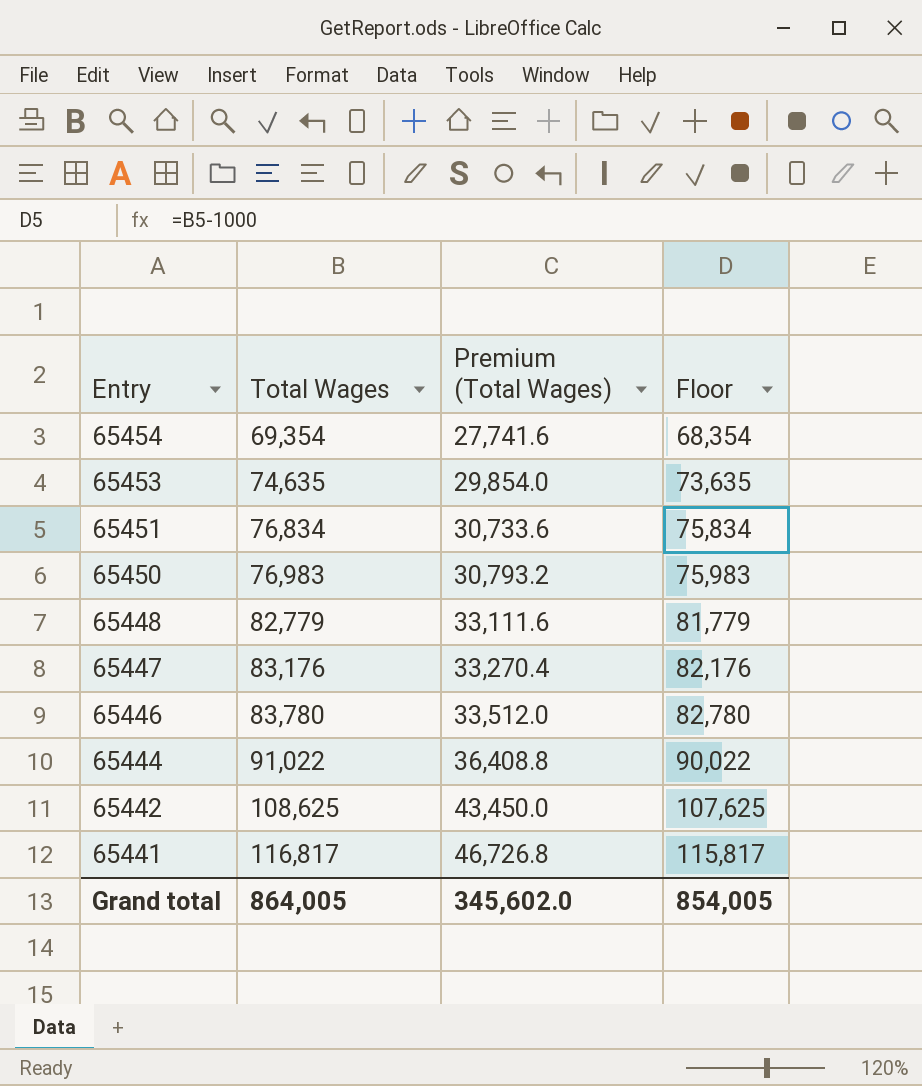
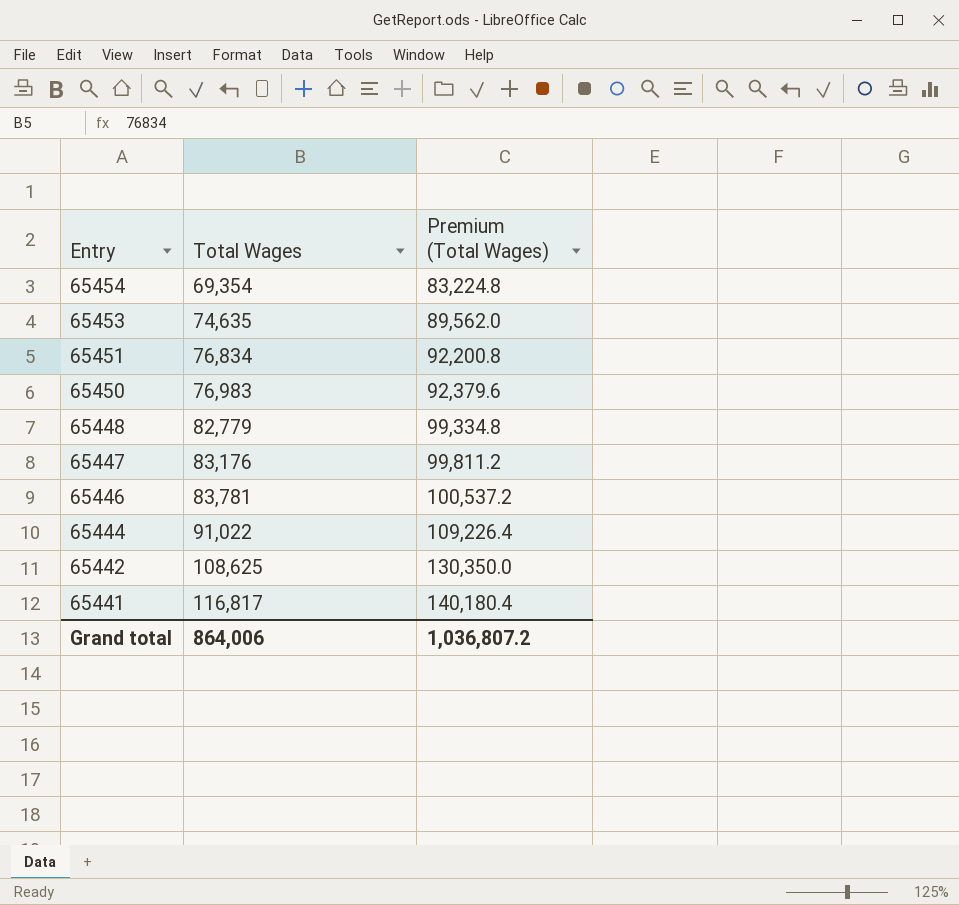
column Floor | formula: [Total Wages] - 1000 -> none
column Premium (Total Wages) | formula: [Total Wages] * 0.4 -> [Total Wages] * 1.2
65446 | Total Wages: 83,780 -> 83,781
Grand total | Total Wages: 864,005 -> 864,006
Grand total | Premium (Total Wages): 345,602.0 -> 1,036,807.2

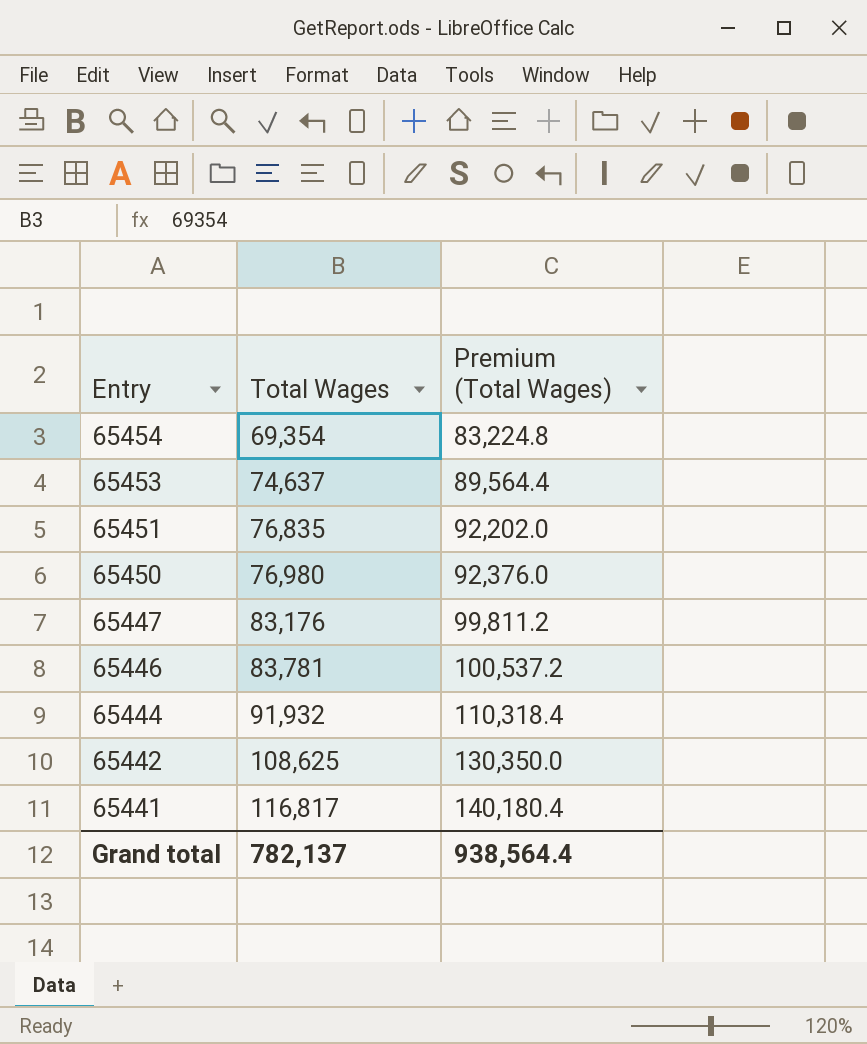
row 65448: 82,779 | 99,334.8 -> none
65453 | Total Wages: 74,635 -> 74,637
65453 | Premium (Total Wages): 89,562.0 -> 89,564.4
65451 | Total Wages: 76,834 -> 76,835
65451 | Premium (Total Wages): 92,200.8 -> 92,202.0
65450 | Total Wages: 76,983 -> 76,980
65450 | Premium (Total Wages): 92,379.6 -> 92,376.0
65444 | Total Wages: 91,022 -> 91,932
65444 | Premium (Total Wages): 109,226.4 -> 110,318.4
Grand total | Total Wages: 864,006 -> 782,137
Grand total | Premium (Total Wages): 1,036,807.2 -> 938,564.4

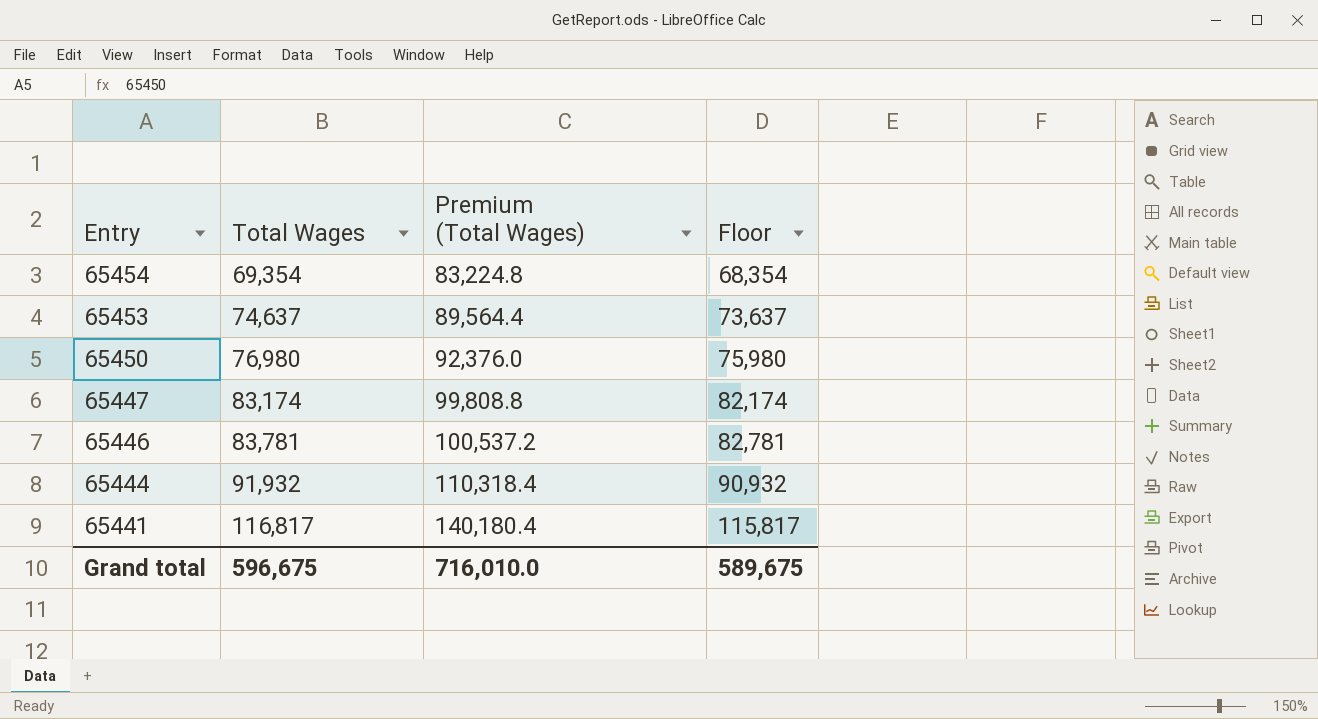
column Floor | formula: none -> [Total Wages] - 1000
row 65451: 76,835 | 92,202.0 -> none
row 65442: 108,625 | 130,350.0 -> none
65447 | Total Wages: 83,176 -> 83,174
65447 | Premium (Total Wages): 99,811.2 -> 99,808.8
Grand total | Total Wages: 782,137 -> 596,675
Grand total | Premium (Total Wages): 938,564.4 -> 716,010.0

